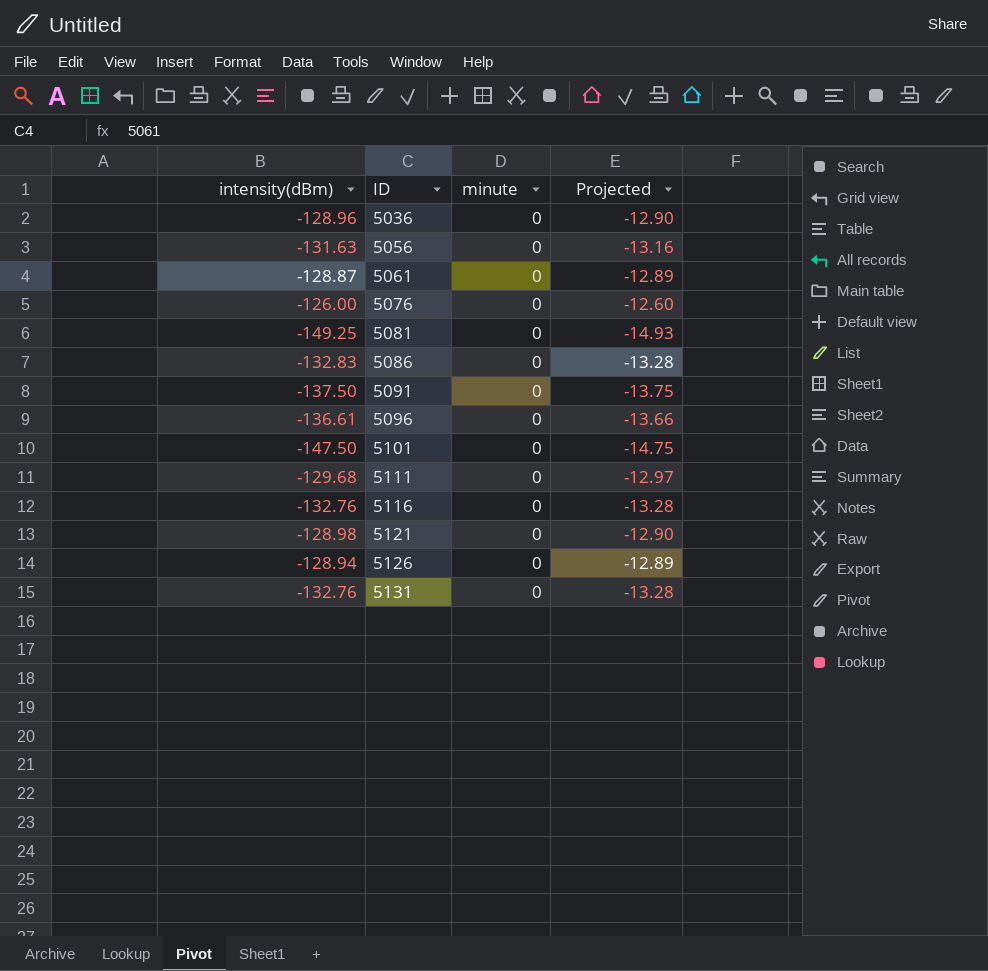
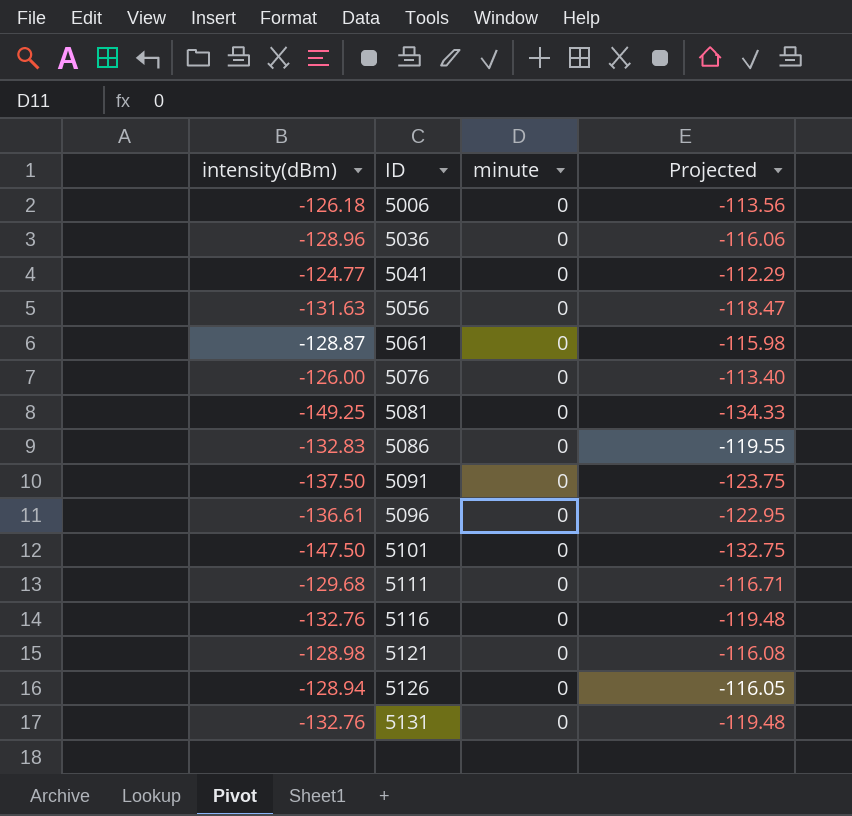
column Projected | formula: [intensity(dBm)] * 0.1 -> [intensity(dBm)] * 0.9
row 5006: none -> -126.18 | 0 | -113.56
row 5041: none -> -124.77 | 0 | -112.29

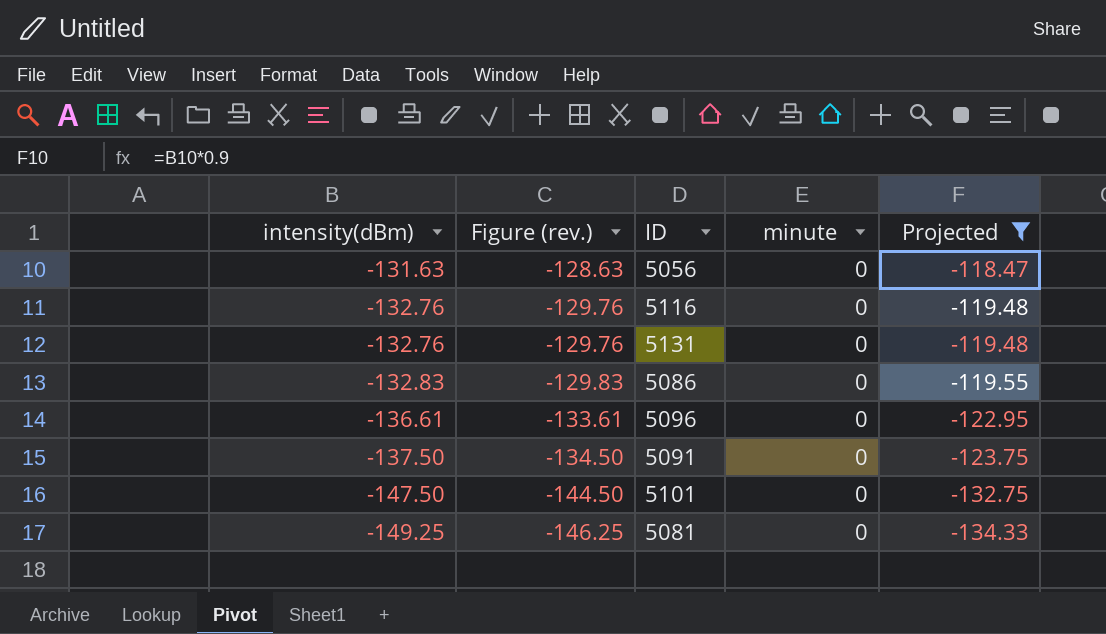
filter: none -> Projected <= -118.47
row order: ID ascending -> intensity(dBm) descending
column Figure (rev.) | formula: none -> [intensity(dBm)] + 3

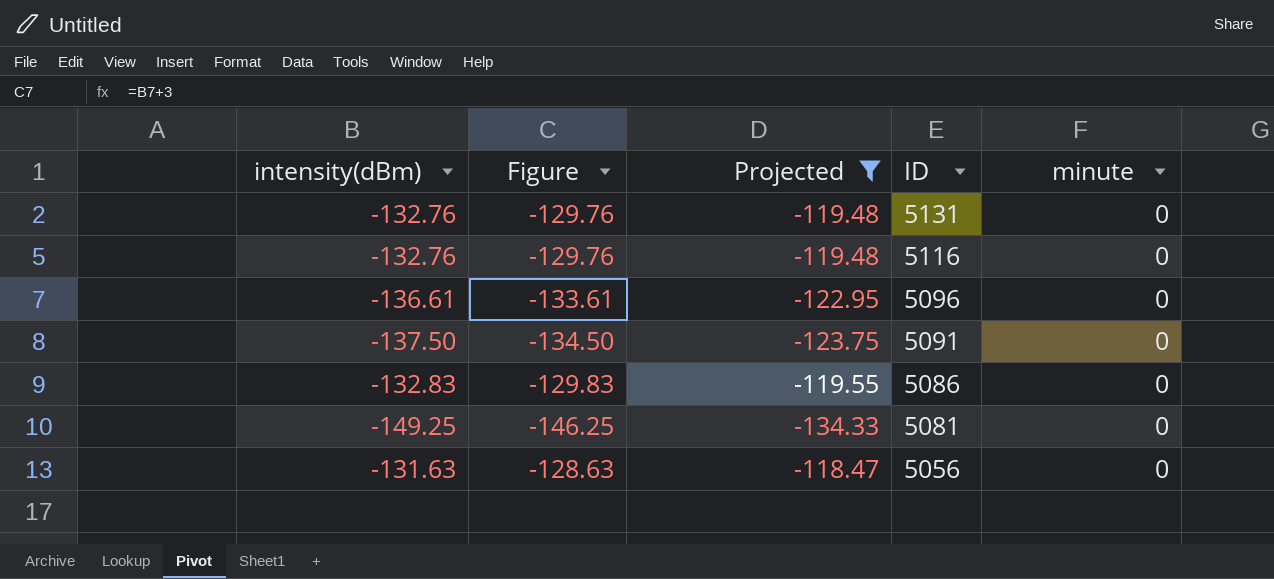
row order: intensity(dBm) descending -> ID descending
column name: Figure (rev.) -> Figure
column Projected | position: 5 -> 3
row 5101: -147.50 | -144.50 | 0 | -132.75 -> none

